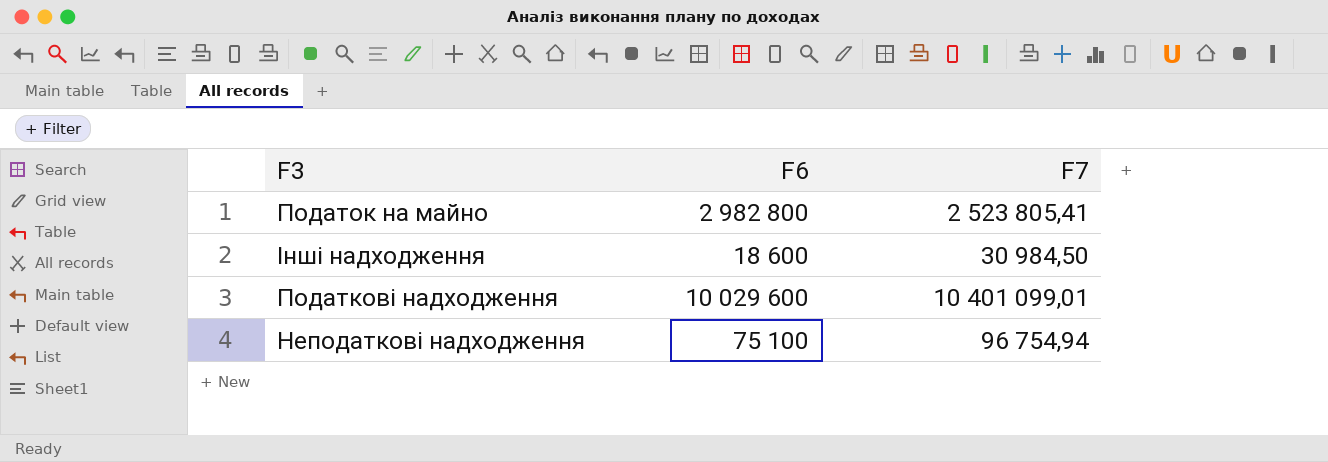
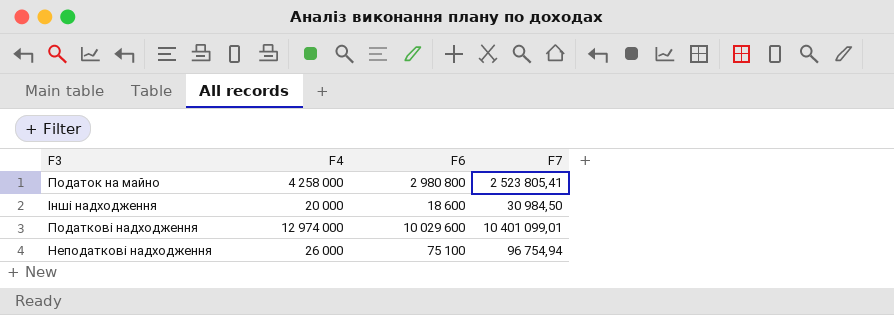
column F4 | position: none -> 2
Податок на майно | F6: 2 982 800 -> 2 980 800

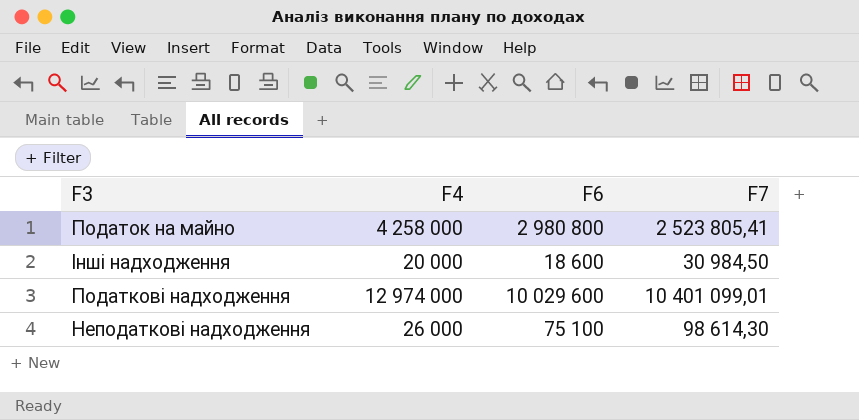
Неподаткові надходження | F7: 96 754,94 -> 98 614,30

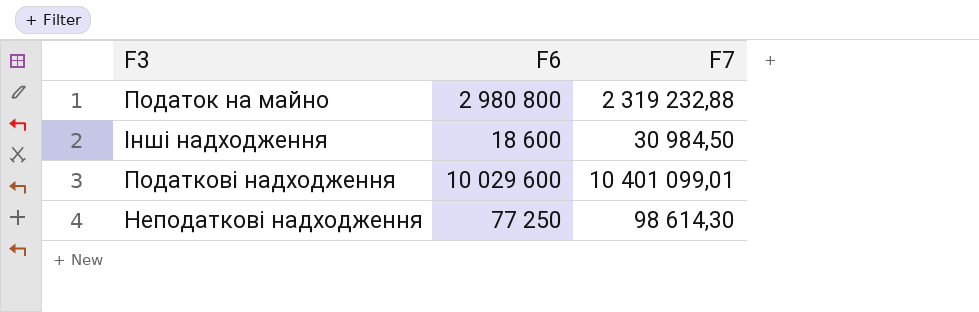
column F4 | position: 2 -> none
Податок на майно | F7: 2 523 805,41 -> 2 319 232,88
Неподаткові надходження | F6: 75 100 -> 77 250

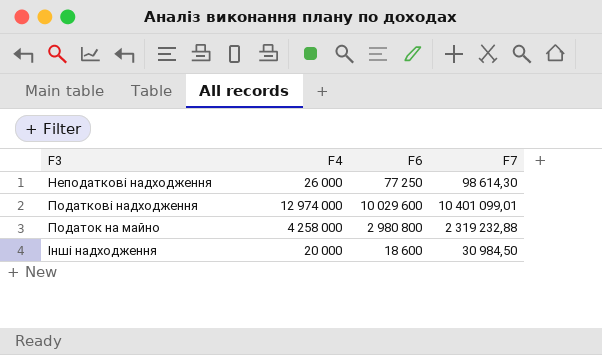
row order: none -> F3 ascending
column F4 | position: none -> 2

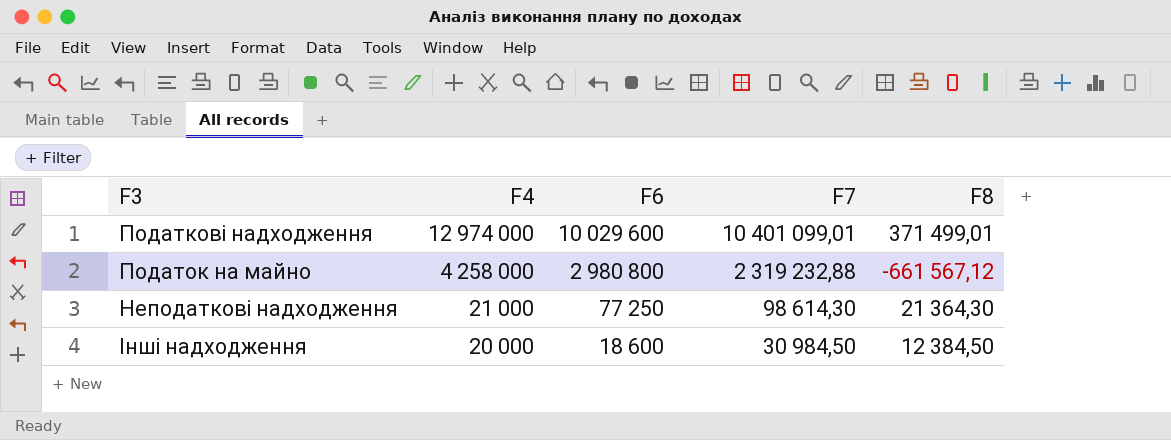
row order: F3 ascending -> F4 descending
column F8 | formula: none -> [F7] - [F6]
Неподаткові надходження | F4: 26 000 -> 21 000

